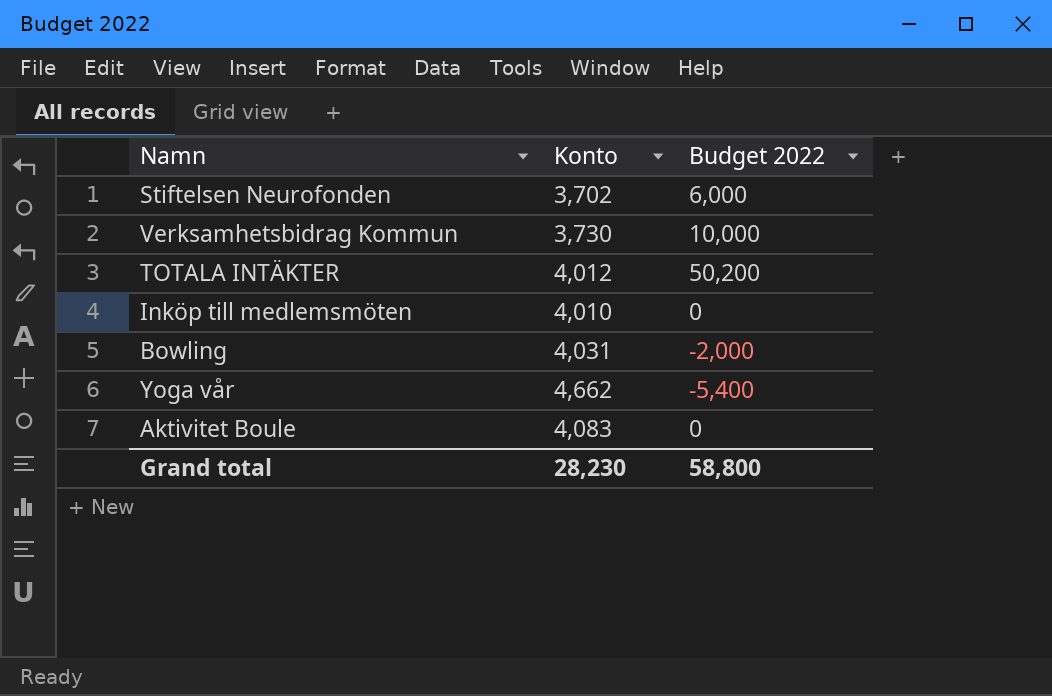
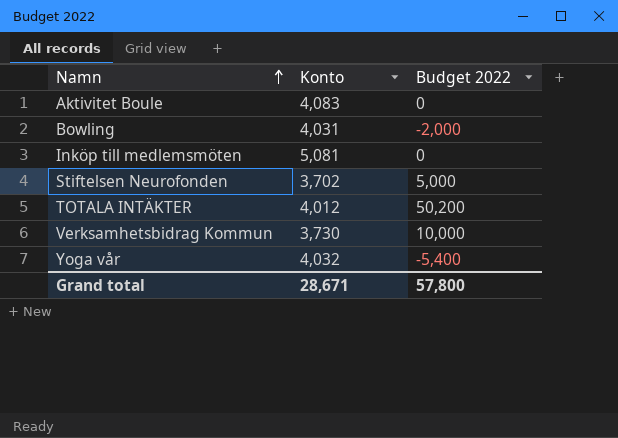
row order: none -> Namn ascending
Inköp till medlemsmöten | Konto: 4,010 -> 5,081
Stiftelsen Neurofonden | Budget 2022: 6,000 -> 5,000
Yoga vår | Konto: 4,662 -> 4,032
Grand total | Konto: 28,230 -> 28,671
Grand total | Budget 2022: 58,800 -> 57,800

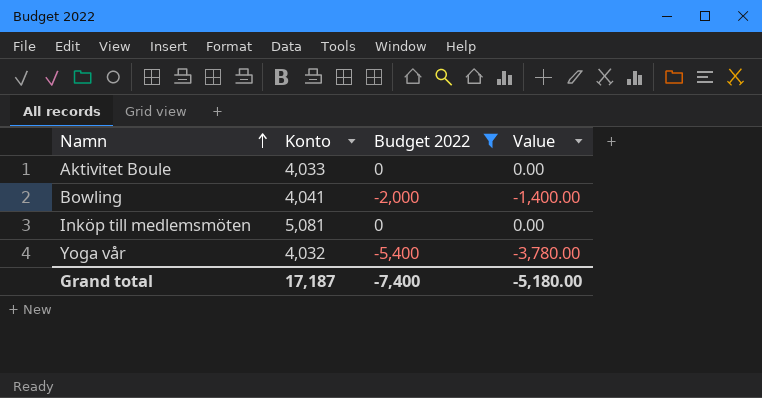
filter: none -> Budget 2022 <= 0
column Value | formula: none -> [Budget 2022] * 0.7
Aktivitet Boule | Konto: 4,083 -> 4,033
Bowling | Konto: 4,031 -> 4,041
Grand total | Konto: 28,671 -> 17,187
Grand total | Budget 2022: 57,800 -> -7,400

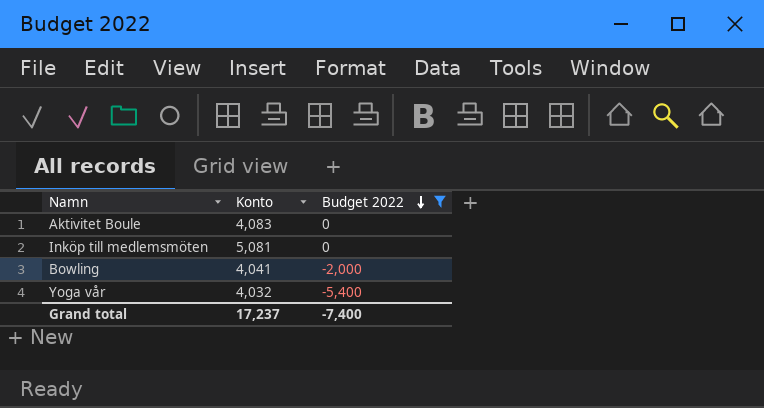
row order: Namn ascending -> Budget 2022 descending
column Value | formula: [Budget 2022] * 0.7 -> none
Aktivitet Boule | Konto: 4,033 -> 4,083
Grand total | Konto: 17,187 -> 17,237

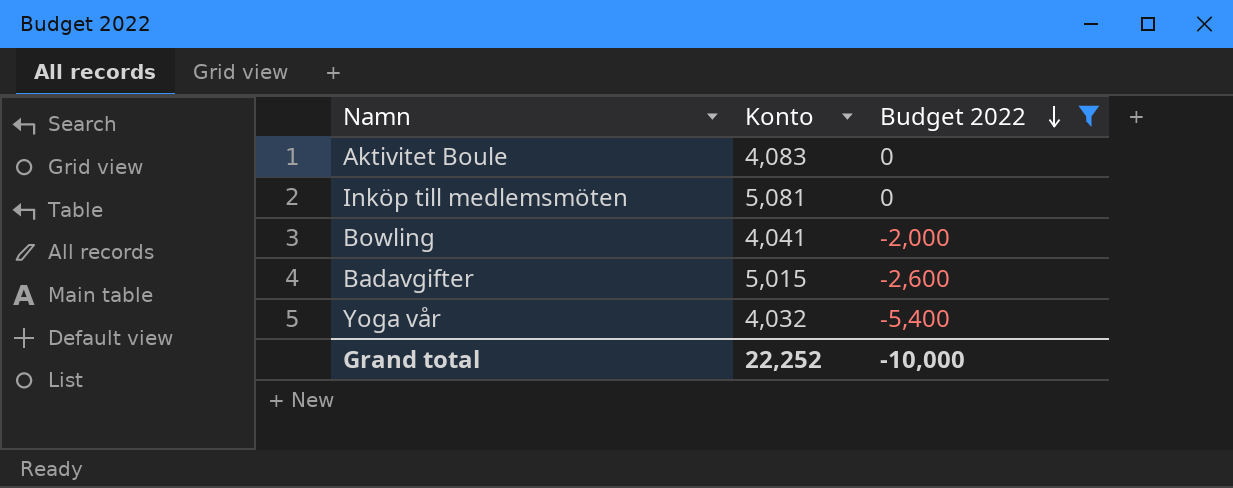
row Badavgifter: none -> 5,015 | -2,600
Grand total | Konto: 17,237 -> 22,252
Grand total | Budget 2022: -7,400 -> -10,000

